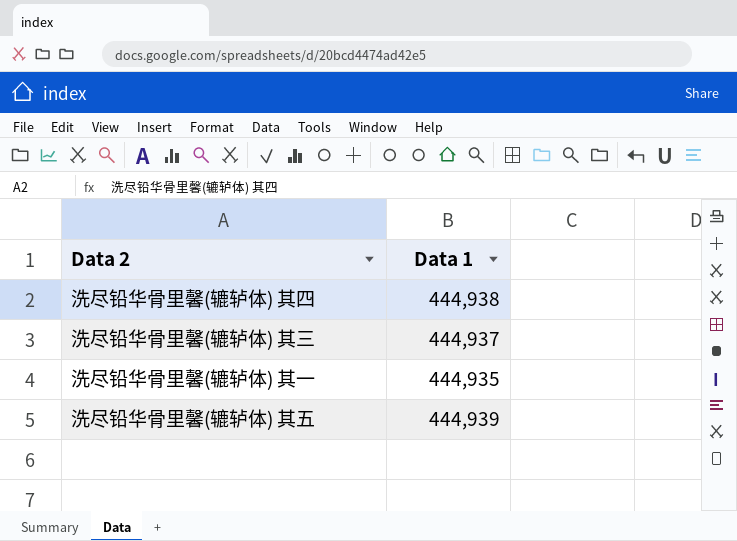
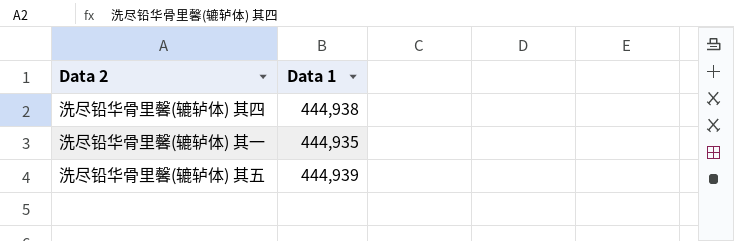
row 洗尽铅华骨里馨(辘轳体) 其三: 444,937 -> none

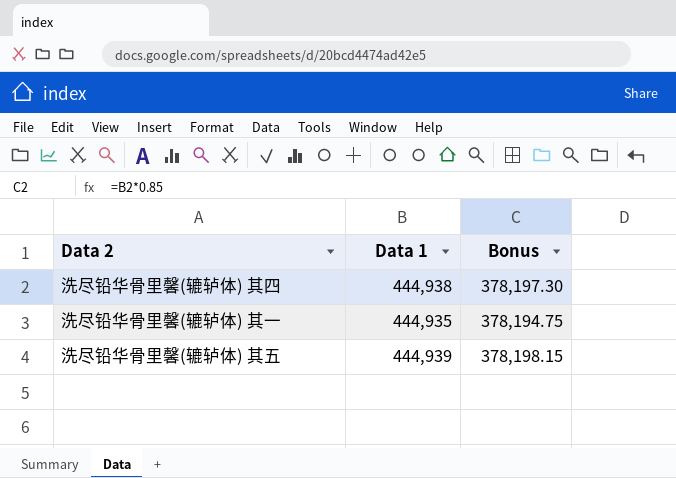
column Bonus | formula: none -> [Data 1] * 0.85

